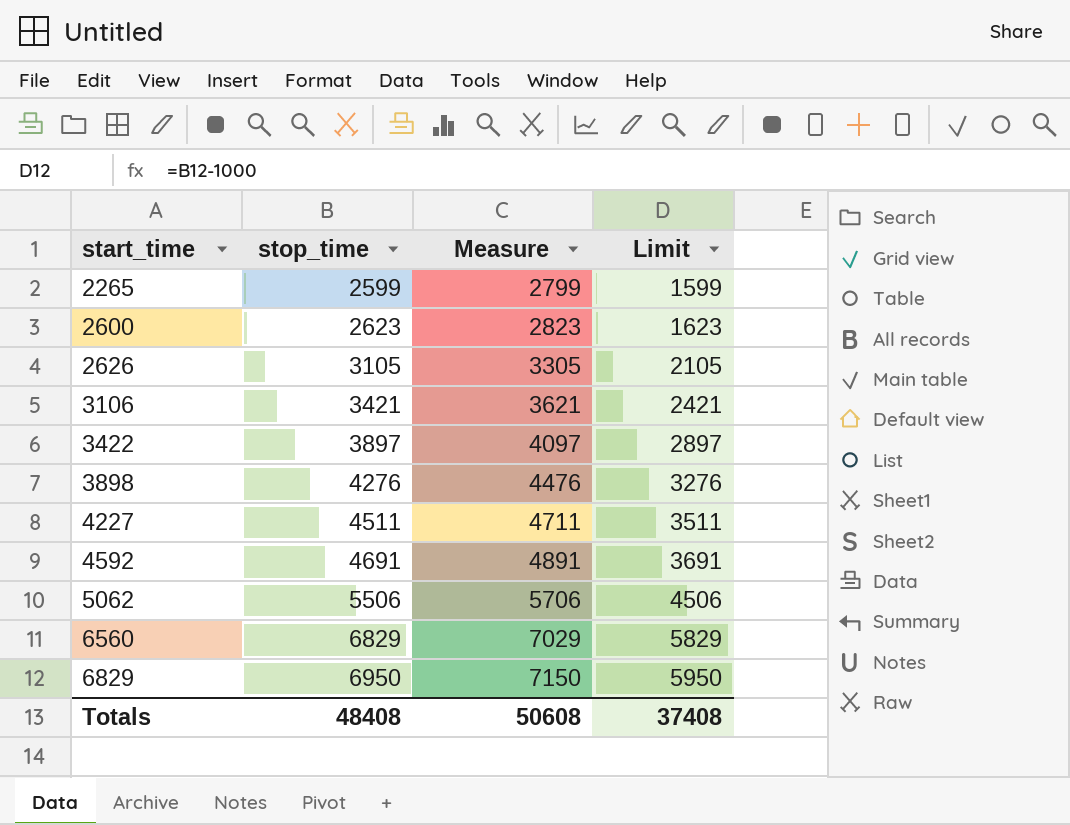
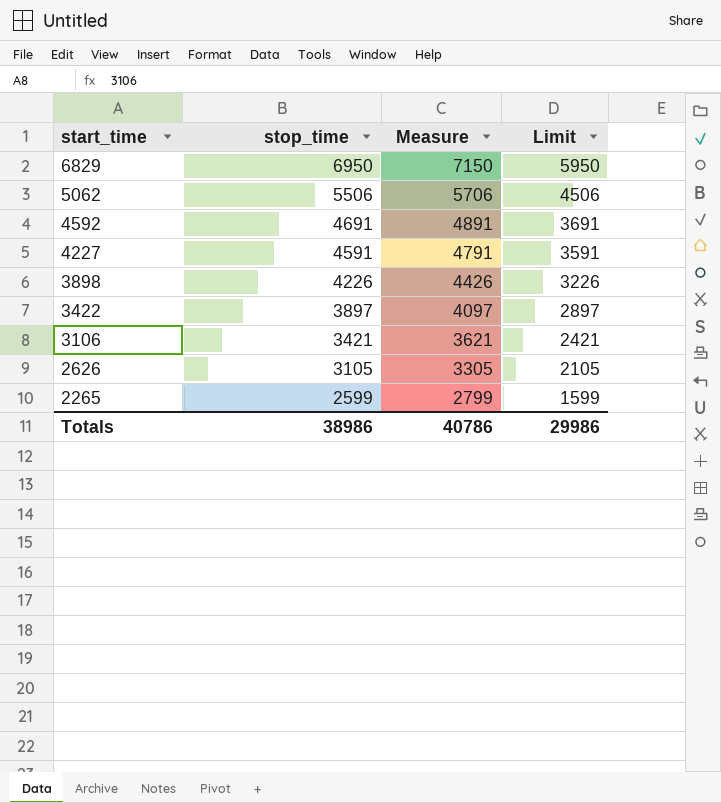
row order: start_time ascending -> start_time descending
row 2600: 2623 | 2823 | 1623 -> none
row 6560: 6829 | 7029 | 5829 -> none
4227 | stop_time: 4511 -> 4591
4227 | Measure: 4711 -> 4791
4227 | Limit: 3511 -> 3591
3898 | stop_time: 4276 -> 4226
3898 | Measure: 4476 -> 4426
3898 | Limit: 3276 -> 3226
Totals | stop_time: 48408 -> 38986
Totals | Measure: 50608 -> 40786
Totals | Limit: 37408 -> 29986

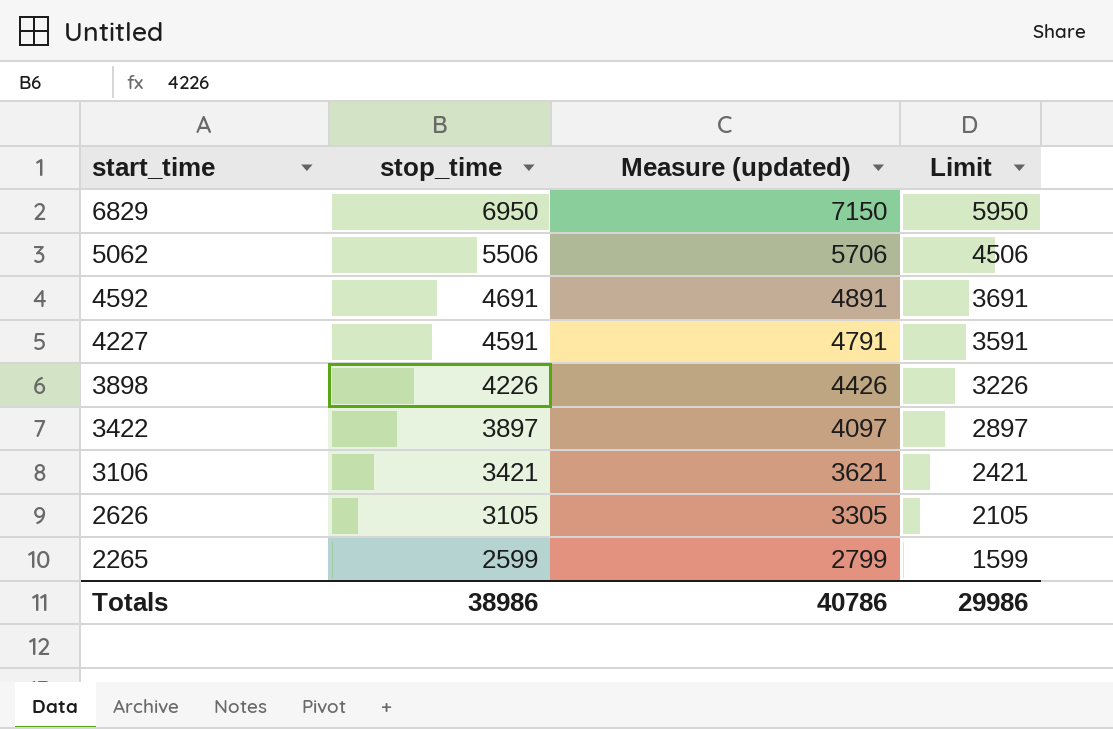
column name: Measure -> Measure (updated)

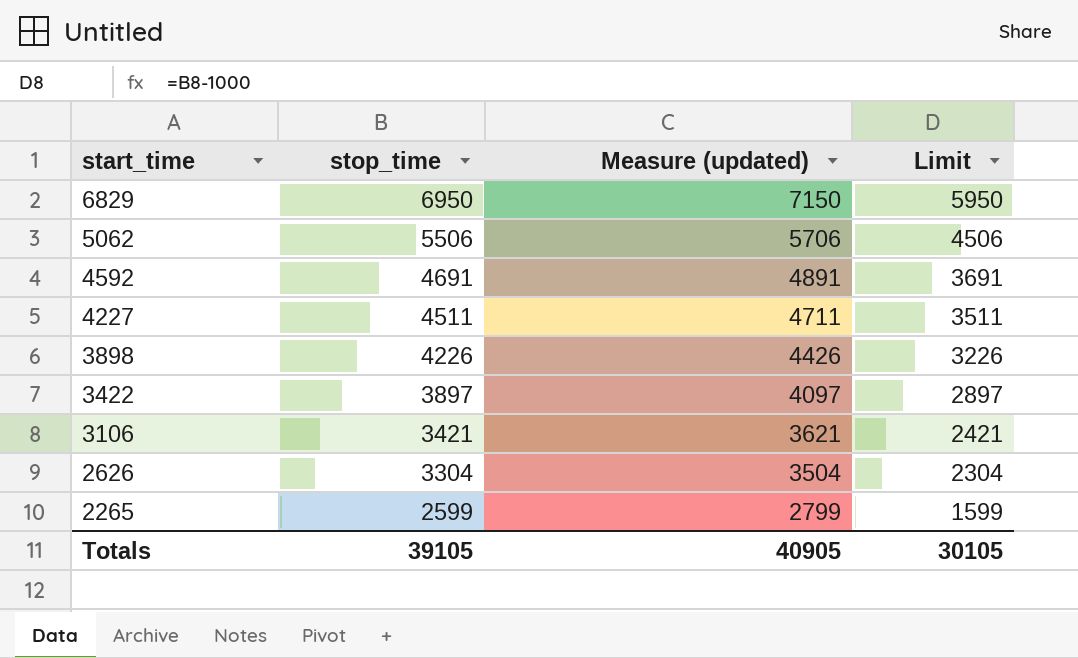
4227 | stop_time: 4591 -> 4511
4227 | Measure (updated): 4791 -> 4711
4227 | Limit: 3591 -> 3511
2626 | stop_time: 3105 -> 3304
2626 | Measure (updated): 3305 -> 3504
2626 | Limit: 2105 -> 2304
Totals | stop_time: 38986 -> 39105
Totals | Measure (updated): 40786 -> 40905
Totals | Limit: 29986 -> 30105

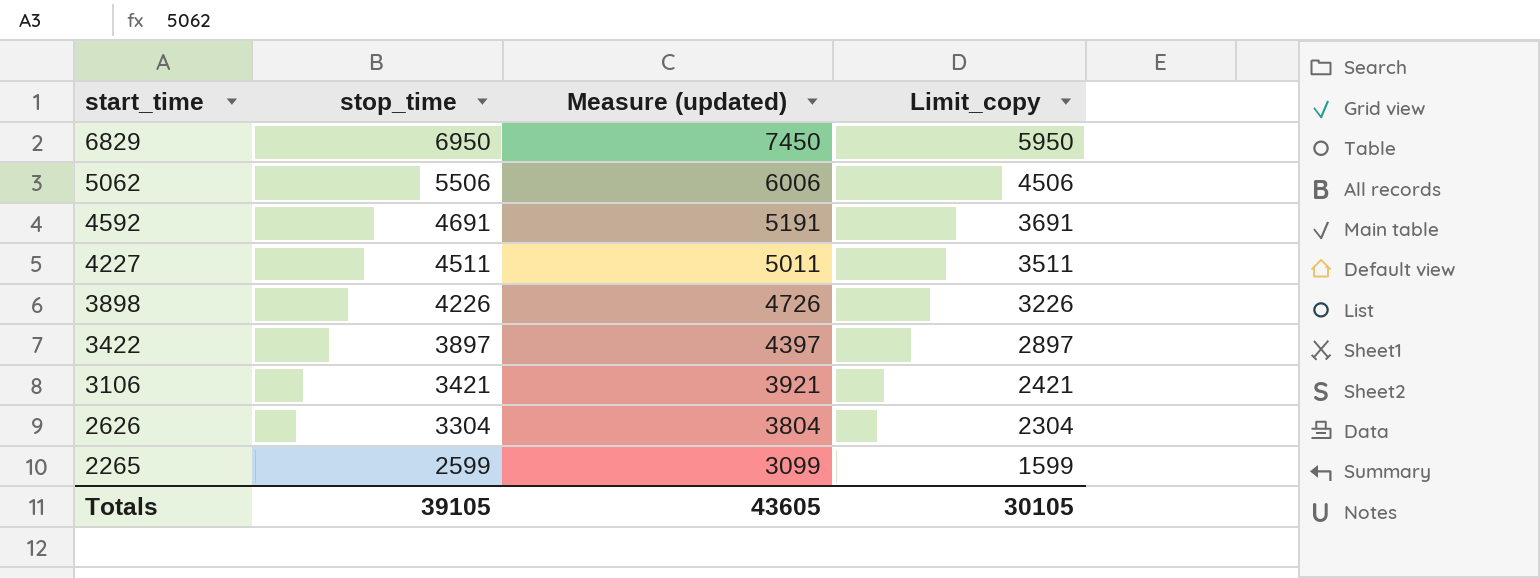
column Measure (updated) | formula: [stop_time] + 200 -> [stop_time] + 500
column name: Limit -> Limit_copy
Totals | Measure (updated): 40905 -> 43605

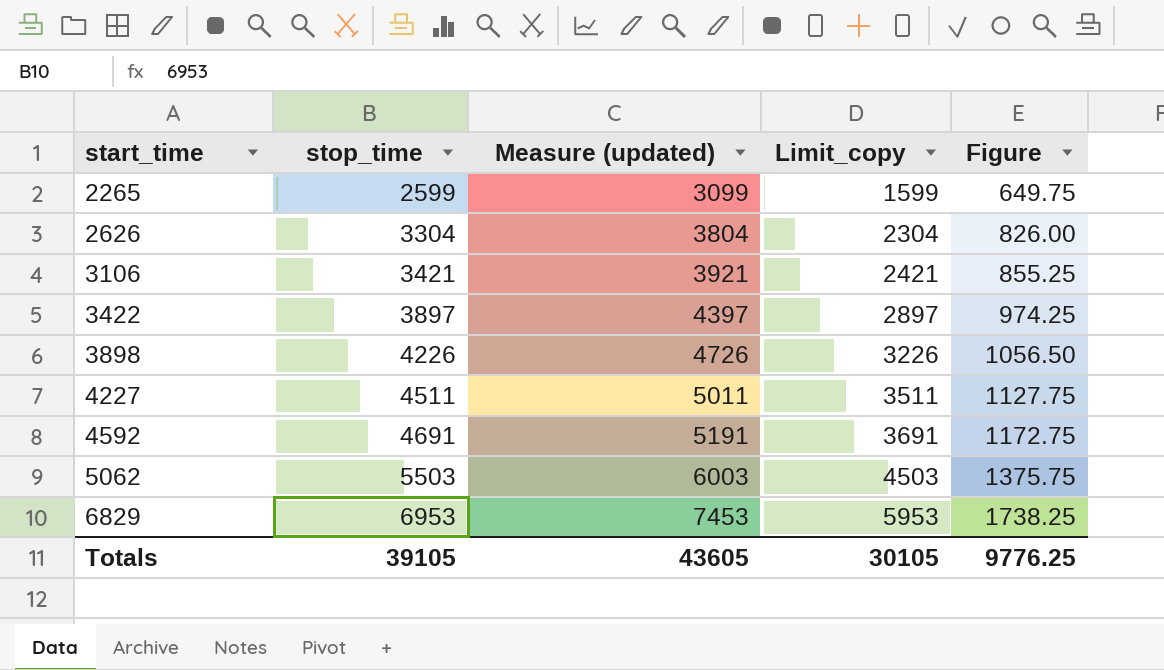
row order: start_time descending -> start_time ascending
column Figure | formula: none -> [stop_time] * 0.25
5062 | stop_time: 5506 -> 5503
5062 | Measure (updated): 6006 -> 6003
5062 | Limit_copy: 4506 -> 4503
6829 | stop_time: 6950 -> 6953
6829 | Measure (updated): 7450 -> 7453
6829 | Limit_copy: 5950 -> 5953

